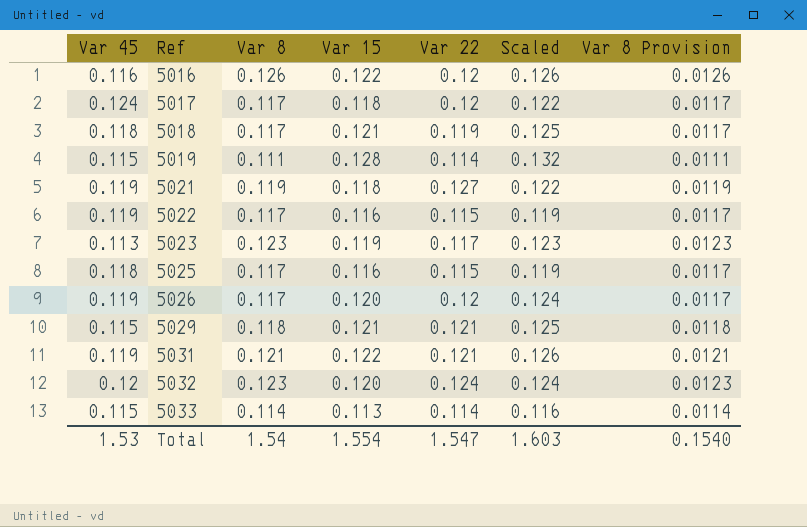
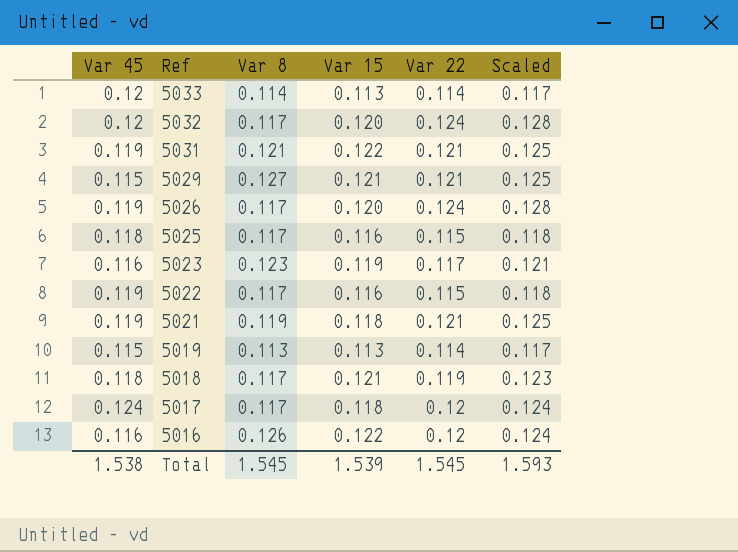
row order: Ref ascending -> Ref descending
column Var 8 Provision | formula: [Var 8] * 0.1 -> none
column Scaled | formula: [Var 15] * 1.03 -> [Var 22] * 1.03
5033 | Var 45: 0.115 -> 0.12
5032 | Var 8: 0.123 -> 0.117
5029 | Var 8: 0.118 -> 0.127
5026 | Var 22: 0.12 -> 0.124
5023 | Var 45: 0.113 -> 0.116
5021 | Var 22: 0.127 -> 0.121
5019 | Var 8: 0.111 -> 0.113
5019 | Var 15: 0.128 -> 0.113
Total | Var 45: 1.53 -> 1.538
Total | Var 8: 1.54 -> 1.545
Total | Var 15: 1.554 -> 1.539
Total | Var 22: 1.547 -> 1.545
Total | Scaled: 1.603 -> 1.593

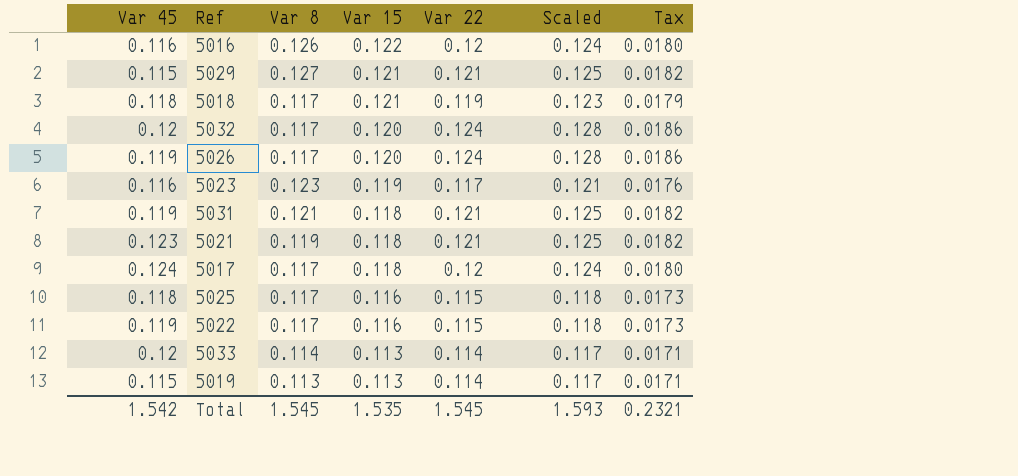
row order: Ref descending -> Var 15 descending
column Tax | formula: none -> [Var 22] * 0.15
5031 | Var 15: 0.122 -> 0.118
5021 | Var 45: 0.119 -> 0.123
Total | Var 45: 1.538 -> 1.542
Total | Var 15: 1.539 -> 1.535

